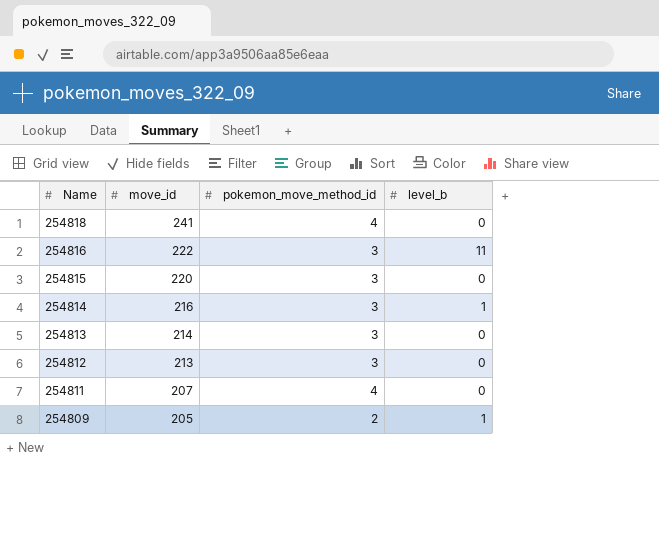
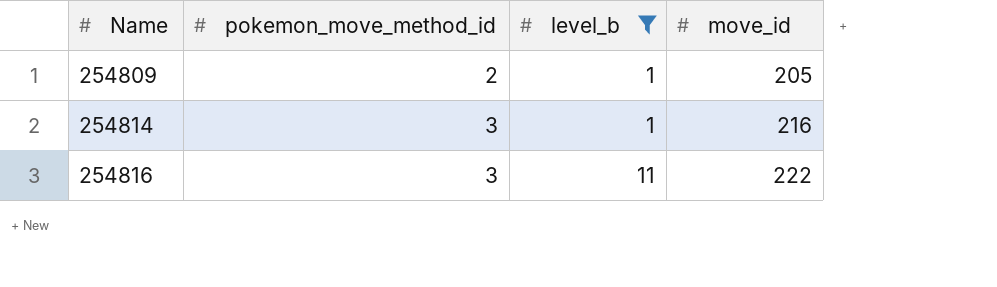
filter: none -> level_b != 0
row order: Name descending -> Name ascending
column move_id | position: 2 -> 4

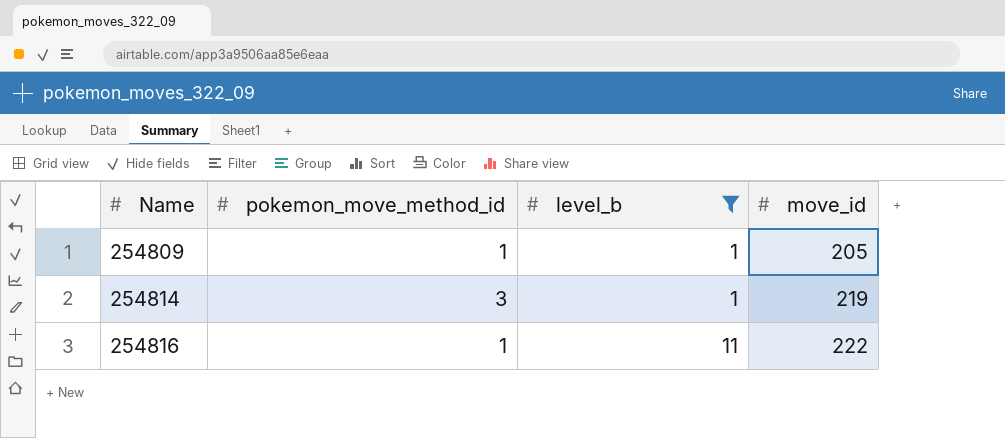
254809 | pokemon_move_method_id: 2 -> 1
254814 | move_id: 216 -> 219
254816 | pokemon_move_method_id: 3 -> 1

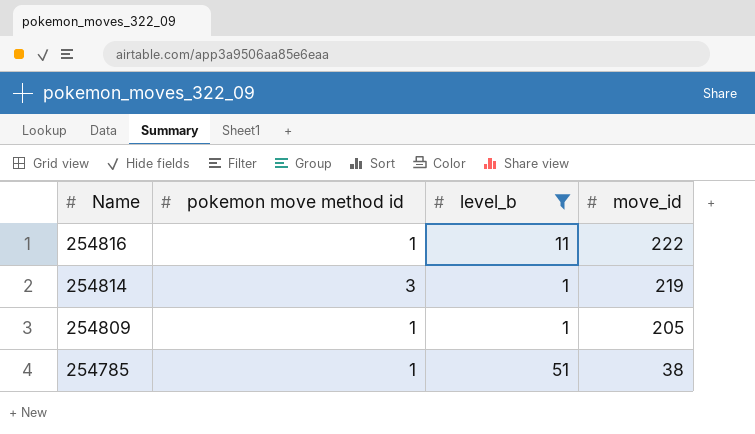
row order: Name ascending -> Name descending
column name: pokemon_move_method_id -> pokemon move method id
row 254785: none -> 1 | 51 | 38

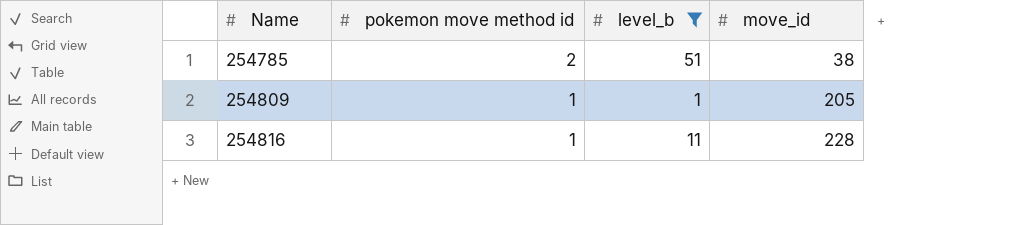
row order: Name descending -> Name ascending
row 254814: 3 | 1 | 219 -> none
254785 | pokemon move method id: 1 -> 2
254816 | move_id: 222 -> 228

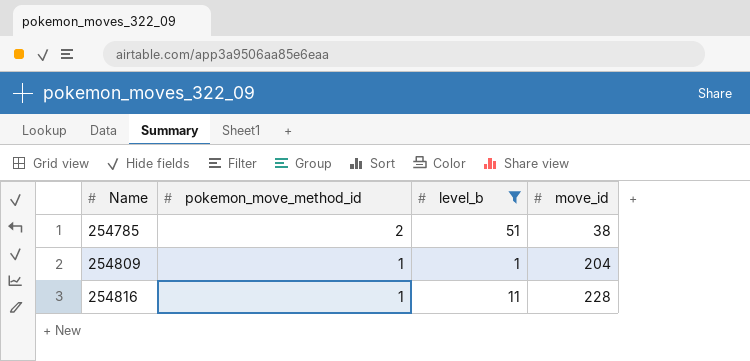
column name: pokemon move method id -> pokemon_move_method_id
254809 | move_id: 205 -> 204

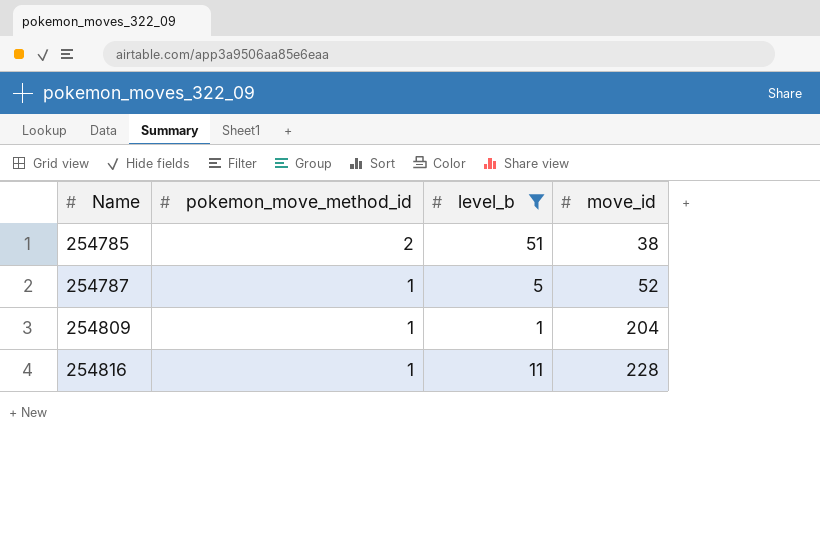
row 254787: none -> 1 | 5 | 52

